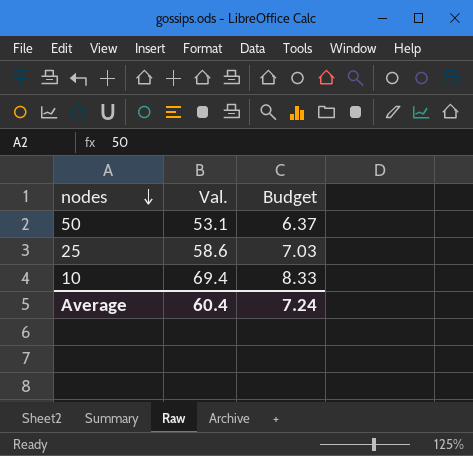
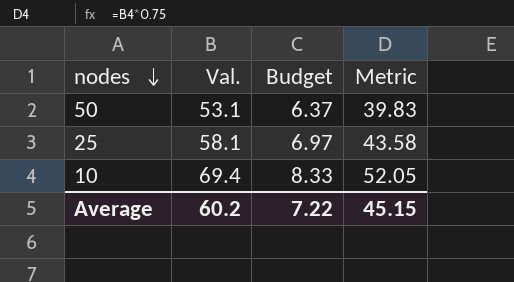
column Metric | formula: none -> [Val.] * 0.75
25 | Val.: 58.6 -> 58.1
25 | Budget: 7.03 -> 6.97
Average | Val.: 60.4 -> 60.2
Average | Budget: 7.24 -> 7.22

